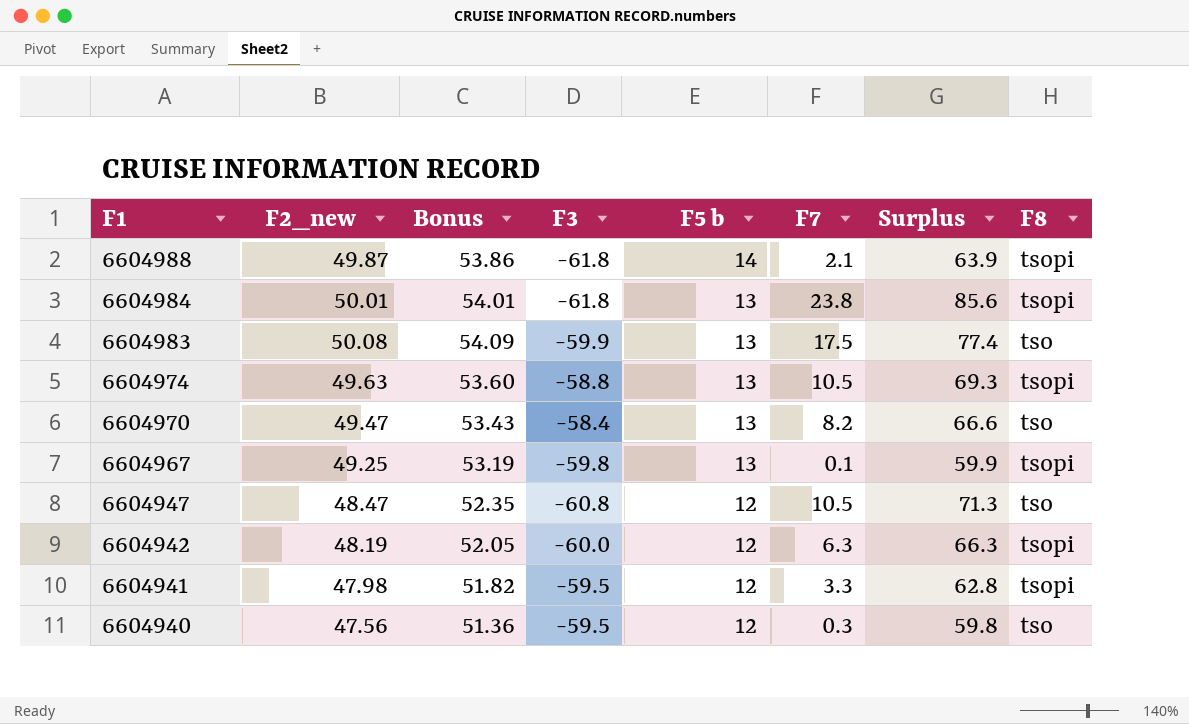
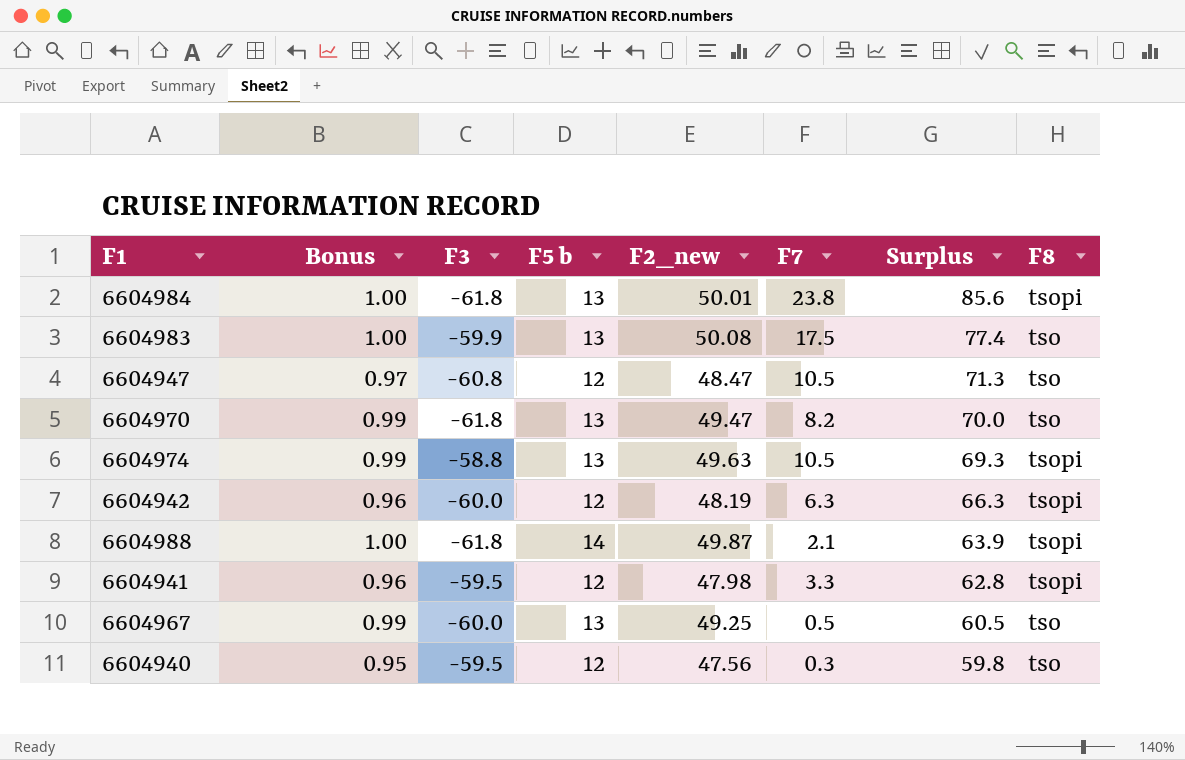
row order: F1 descending -> Surplus descending
column Bonus | formula: [F2_new] * 1.08 -> [F2_new] * 0.02
column F2_new | position: 2 -> 5
6604970 | F3: -58.4 -> -61.8
6604970 | Surplus: 66.6 -> 70.0
6604967 | F3: -59.8 -> -60.0
6604967 | F7: 0.1 -> 0.5
6604967 | Surplus: 59.9 -> 60.5
6604967 | F8: tsopi -> tso

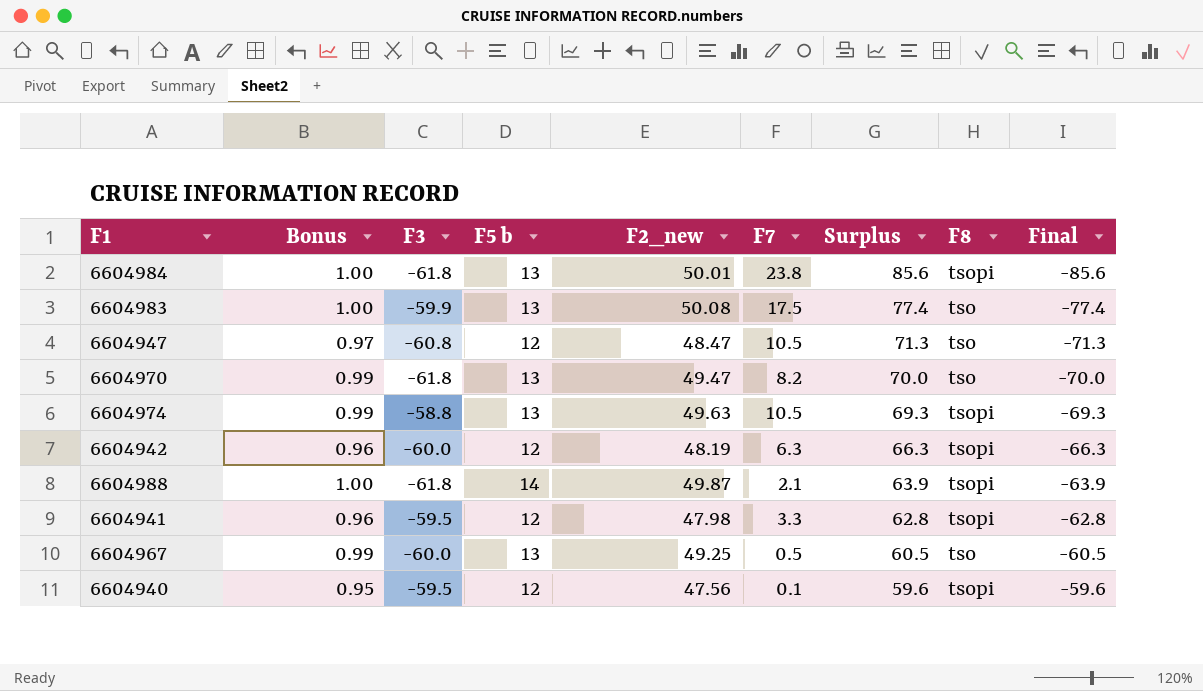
column Final | formula: none -> [F3] - [F7]
6604940 | F7: 0.3 -> 0.1
6604940 | Surplus: 59.8 -> 59.6
6604940 | F8: tso -> tsopi

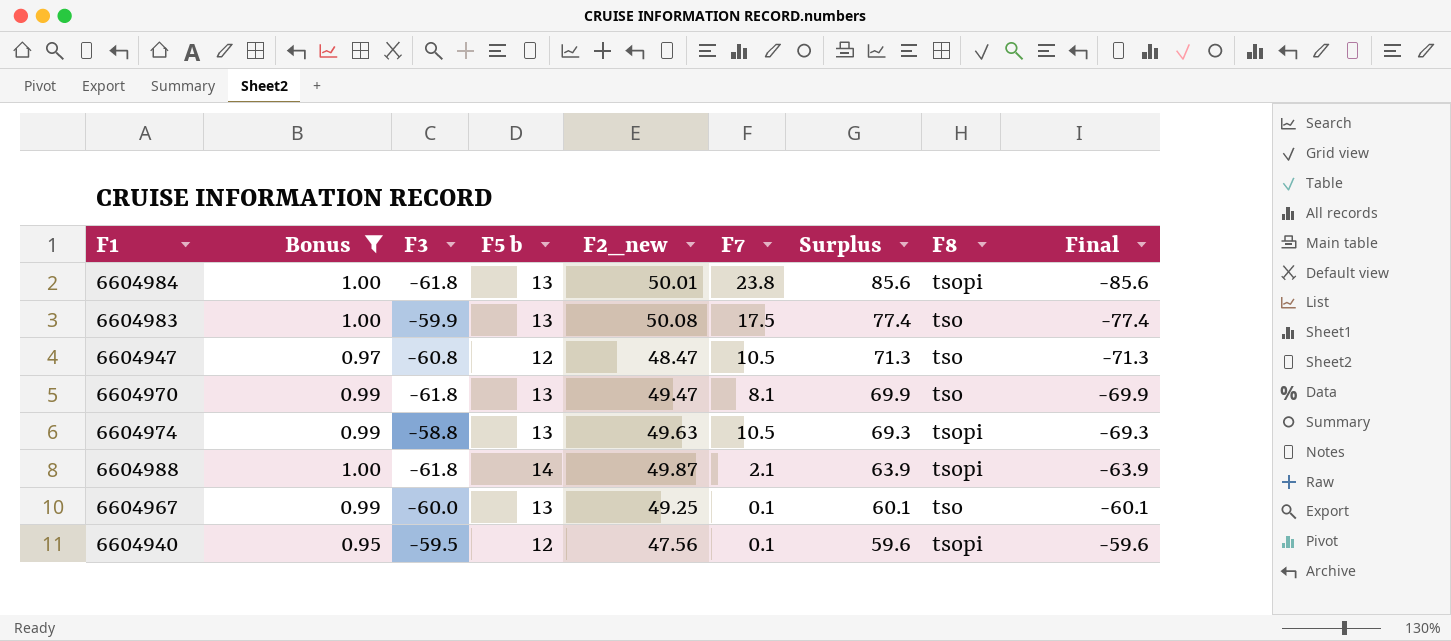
filter: none -> Bonus != 0.96
6604970 | F7: 8.2 -> 8.1
6604970 | Surplus: 70.0 -> 69.9
6604970 | Final: -70.0 -> -69.9
6604967 | F7: 0.5 -> 0.1
6604967 | Surplus: 60.5 -> 60.1
6604967 | Final: -60.5 -> -60.1

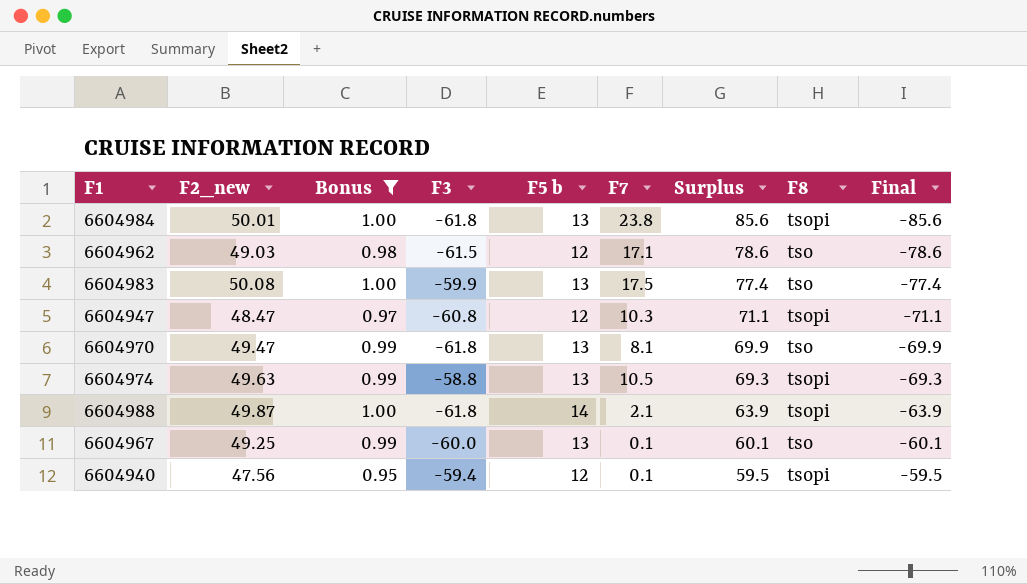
column F2_new | position: 5 -> 2
row 6604962: none -> 49.03 | 0.98 | -61.5 | 12 | 17.1 | 78.6 | tso | -78.6
6604947 | F7: 10.5 -> 10.3
6604947 | Surplus: 71.3 -> 71.1
6604947 | F8: tso -> tsopi
6604947 | Final: -71.3 -> -71.1
6604940 | F3: -59.5 -> -59.4
6604940 | Surplus: 59.6 -> 59.5
6604940 | Final: -59.6 -> -59.5

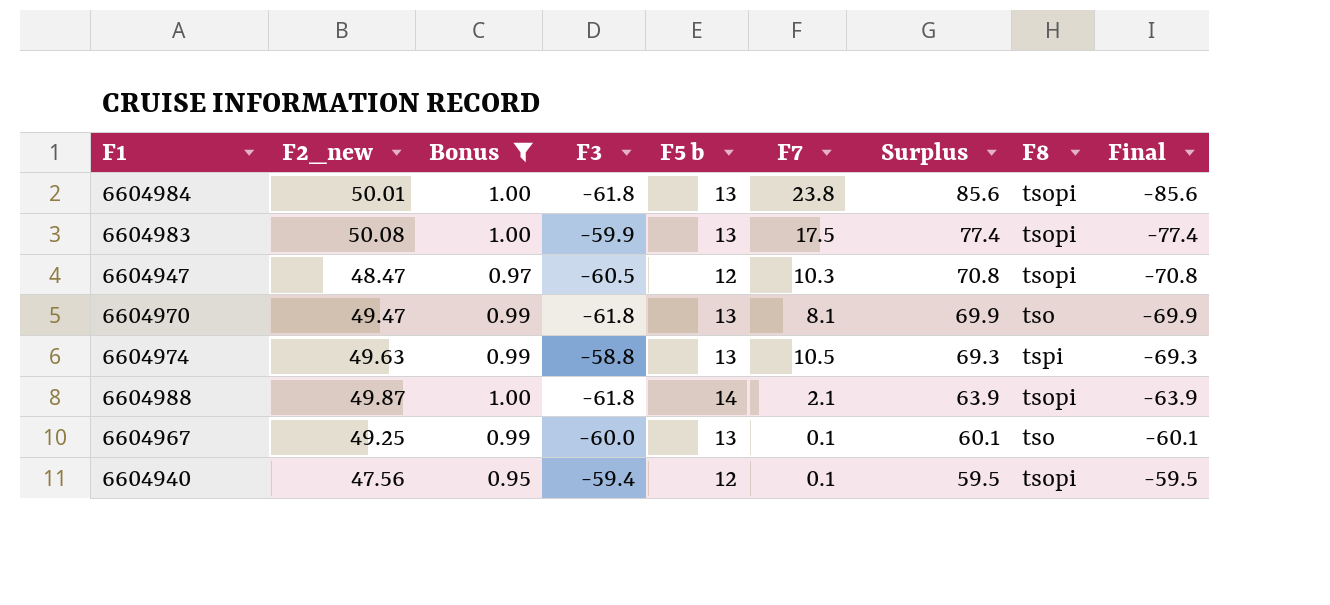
row 6604962: 49.03 | 0.98 | -61.5 | 12 | 17.1 | 78.6 | tso | -78.6 -> none
6604983 | F8: tso -> tsopi
6604947 | F3: -60.8 -> -60.5
6604947 | Surplus: 71.1 -> 70.8
6604947 | Final: -71.1 -> -70.8
6604974 | F8: tsopi -> tspi

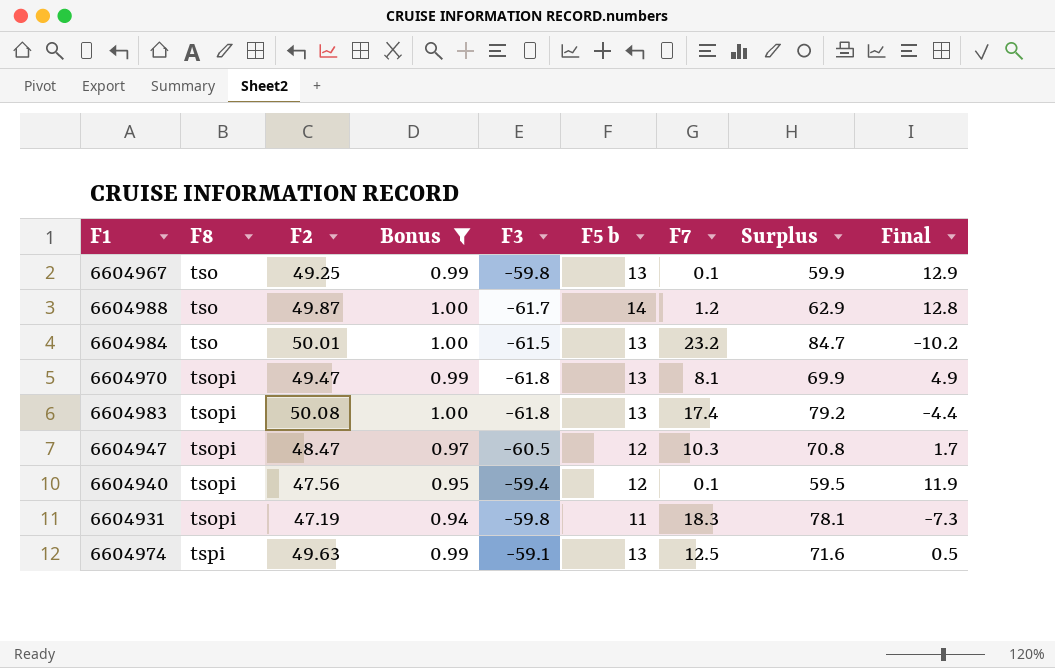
row order: Surplus descending -> F8 ascending
column F8 | position: 8 -> 2
column name: F2_new -> F2
column Final | formula: [F3] - [F7] -> [F5 b] - [F7]
6604967 | F3: -60.0 -> -59.8
6604967 | Surplus: 60.1 -> 59.9
6604988 | F8: tsopi -> tso
6604988 | F3: -61.8 -> -61.7
6604988 | F7: 2.1 -> 1.2
6604988 | Surplus: 63.9 -> 62.9
6604984 | F8: tsopi -> tso
6604984 | F3: -61.8 -> -61.5
6604984 | F7: 23.8 -> 23.2
6604984 | Surplus: 85.6 -> 84.7
6604970 | F8: tso -> tsopi
6604983 | F3: -59.9 -> -61.8
6604983 | F7: 17.5 -> 17.4
6604983 | Surplus: 77.4 -> 79.2
row 6604931: none -> tsopi | 47.19 | 0.94 | -59.8 | 11 | 18.3 | 78.1 | -7.3
6604974 | F3: -58.8 -> -59.1
6604974 | F7: 10.5 -> 12.5
6604974 | Surplus: 69.3 -> 71.6

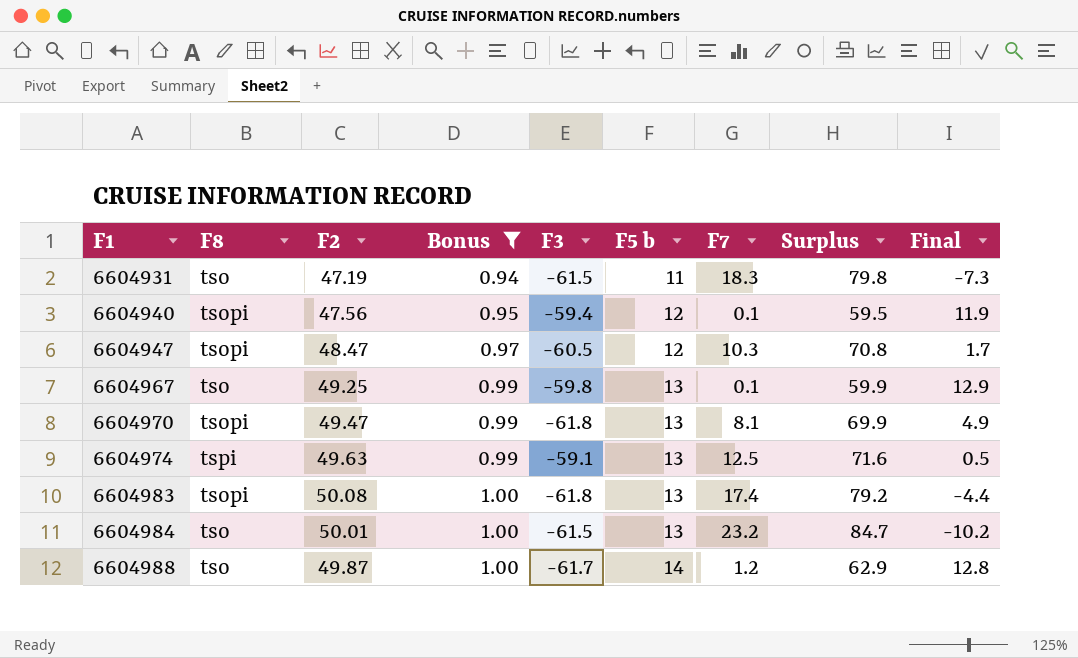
row order: F8 ascending -> F1 ascending
6604931 | F8: tsopi -> tso
6604931 | F3: -59.8 -> -61.5
6604931 | Surplus: 78.1 -> 79.8

